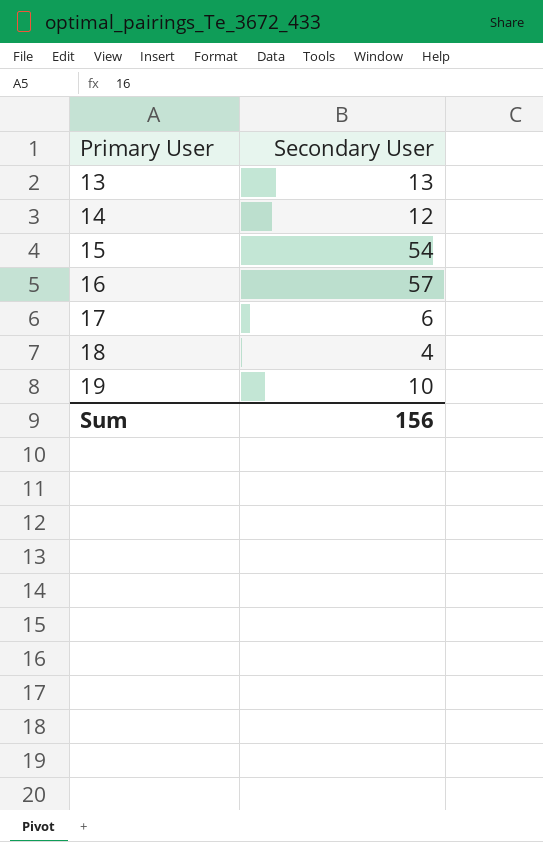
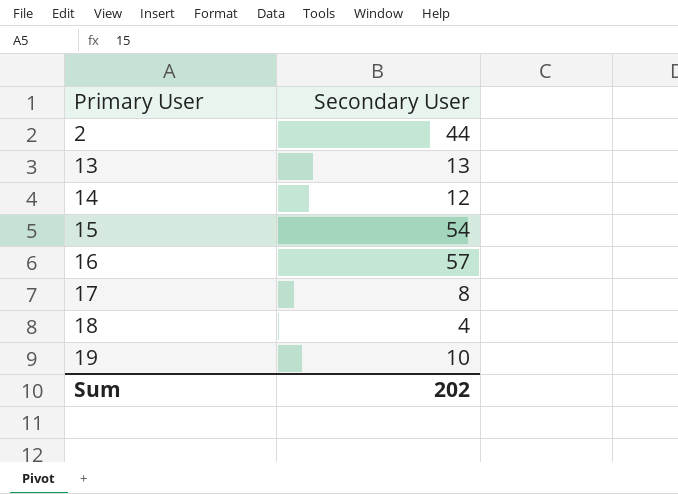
row 2: none -> 44
17 | Secondary User: 6 -> 8
Sum | Secondary User: 156 -> 202

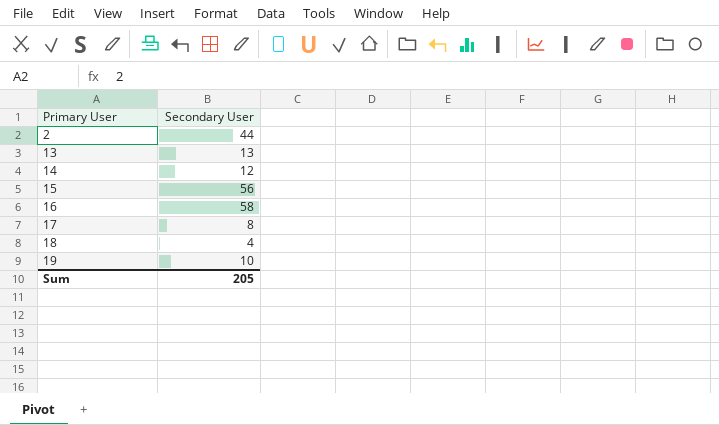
15 | Secondary User: 54 -> 56
16 | Secondary User: 57 -> 58
Sum | Secondary User: 202 -> 205

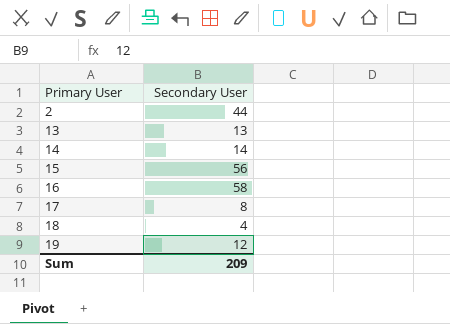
14 | Secondary User: 12 -> 14
19 | Secondary User: 10 -> 12
Sum | Secondary User: 205 -> 209

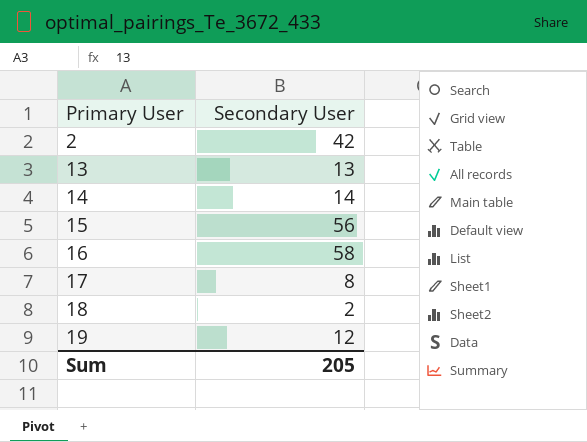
2 | Secondary User: 44 -> 42
18 | Secondary User: 4 -> 2
Sum | Secondary User: 209 -> 205

